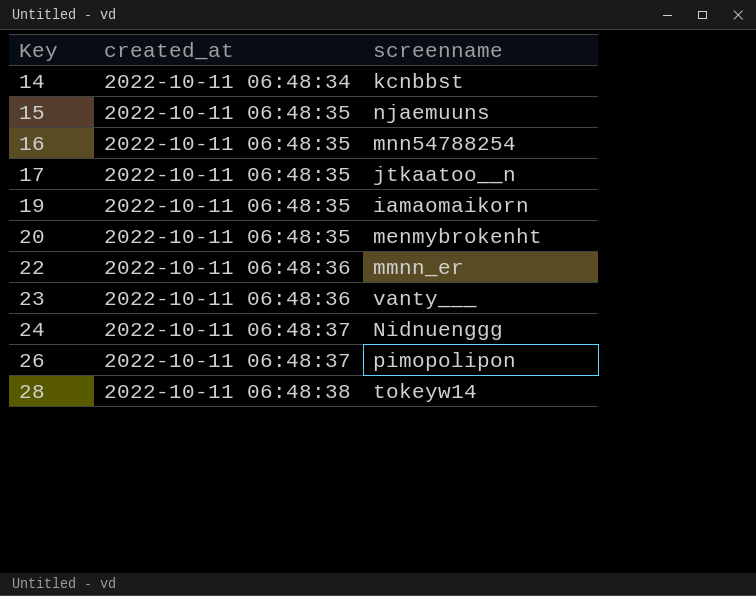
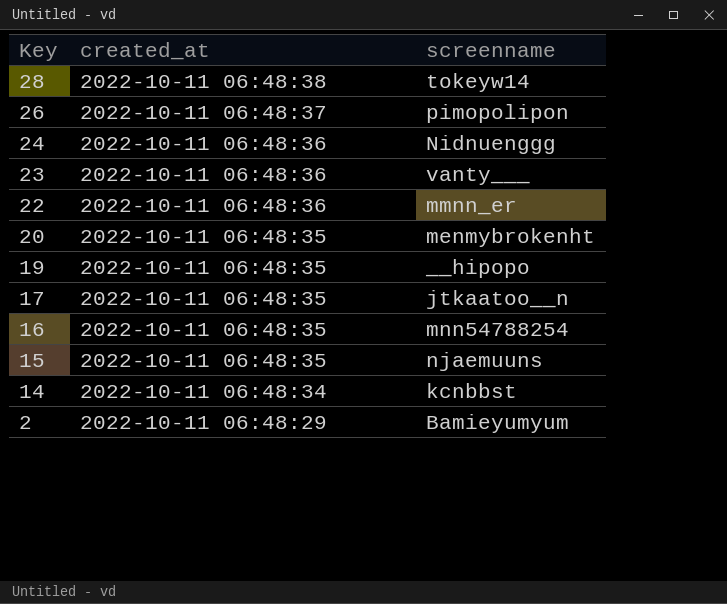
row order: Key ascending -> Key descending
24 | created_at: 2022-10-11 06:48:37 -> 2022-10-11 06:48:36
19 | screenname: iamaomaikorn -> __hipopo
row 2: none -> 2022-10-11 06:48:29 | Bamieyumyum

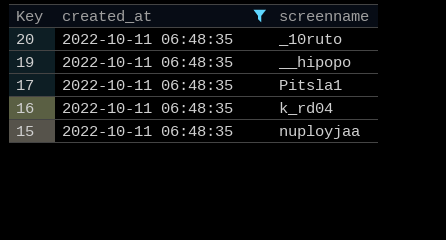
filter: none -> created_at = 2022-10-11 06:48:35
20 | screenname: menmybrokenht -> _10ruto
17 | screenname: jtkaatoo__n -> Pitsla1
16 | screenname: mnn54788254 -> k_rd04
15 | screenname: njaemuuns -> nuployjaa

